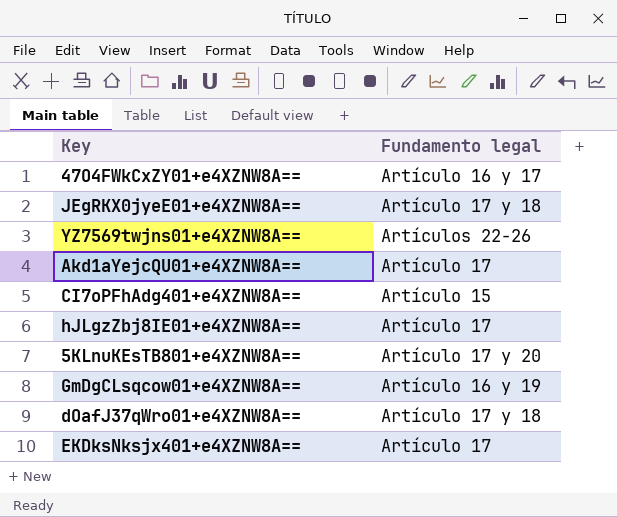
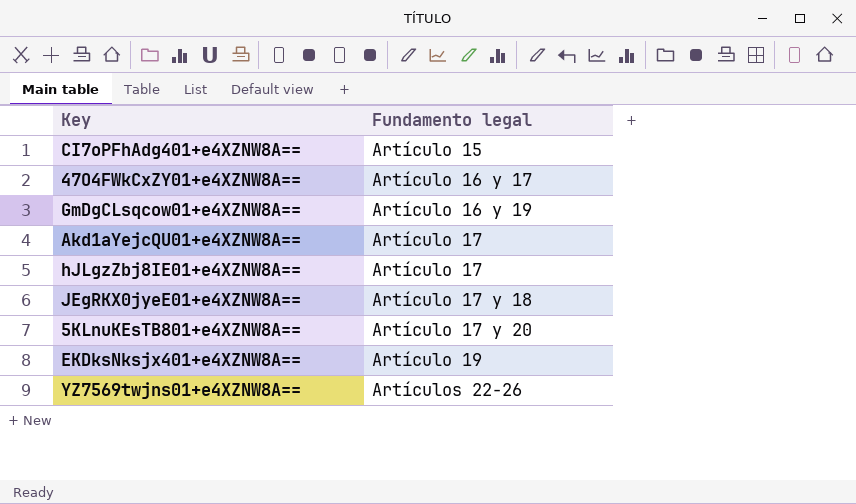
row order: none -> Fundamento legal ascending
row dOafJ37qWro01+e4XZNW8A==: Artículo 17 y 18 -> none
EKDksNksjx401+e4XZNW8A== | Fundamento legal: Artículo 17 -> Artículo 19

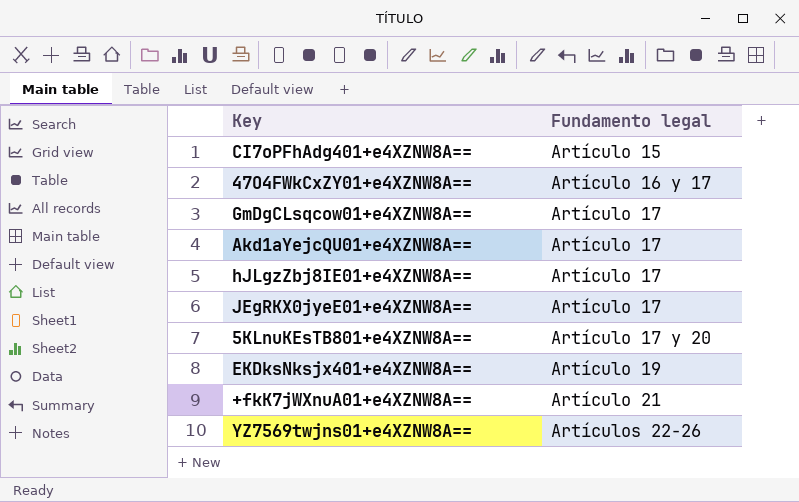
GmDgCLsqcow01+e4XZNW8A== | Fundamento legal: Artículo 16 y 19 -> Artículo 17
JEgRKX0jyeE01+e4XZNW8A== | Fundamento legal: Artículo 17 y 18 -> Artículo 17
row +fkK7jWXnuA01+e4XZNW8A==: none -> Artículo 21

